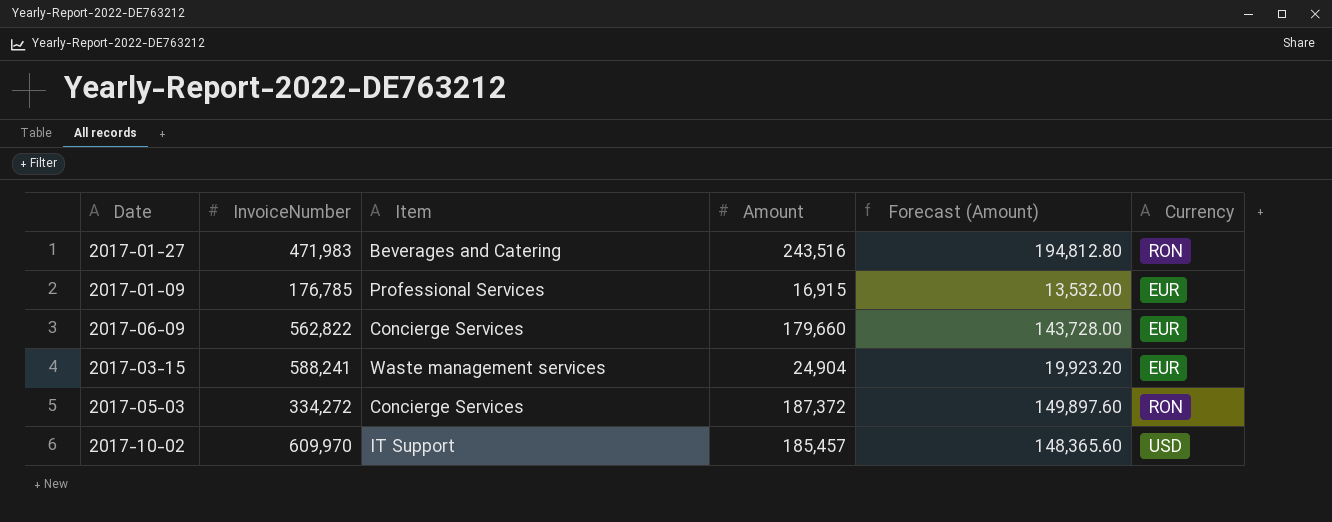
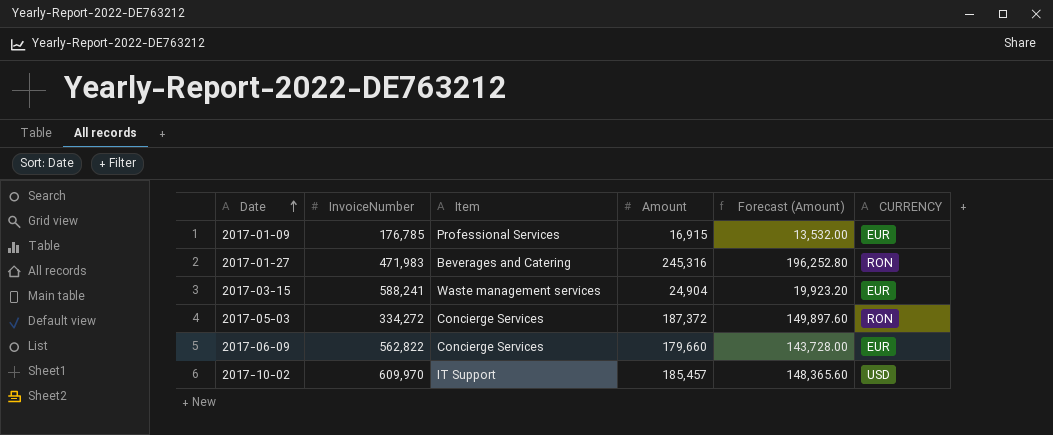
row order: none -> Date ascending
column name: Currency -> CURRENCY
2017-01-27 | Amount: 243,516 -> 245,316
2017-01-27 | Forecast (Amount): 194,812.80 -> 196,252.80

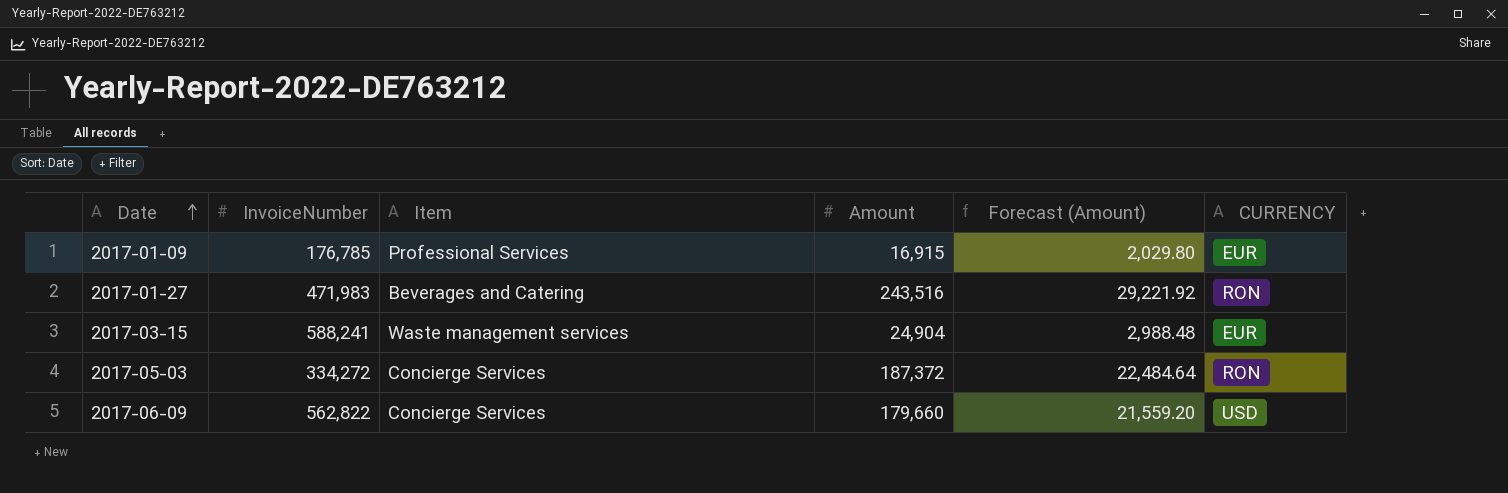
column Forecast (Amount) | formula: [Amount] * 0.8 -> [Amount] * 0.12
row 2017-10-02: 609,970 | IT Support | 185,457 | 148,365.60 | USD -> none
2017-01-27 | Amount: 245,316 -> 243,516
2017-06-09 | CURRENCY: EUR -> USD

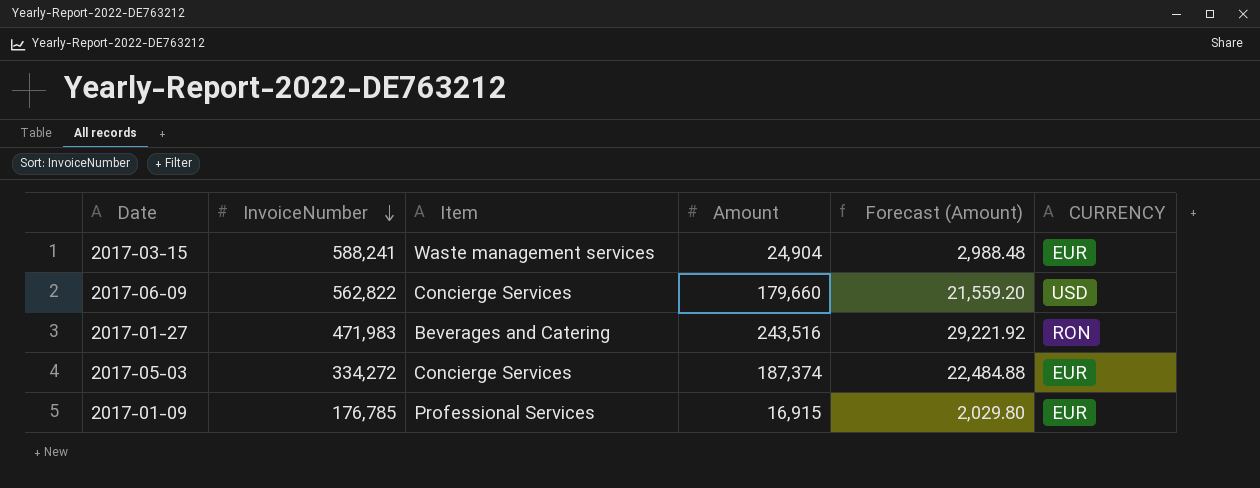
row order: Date ascending -> InvoiceNumber descending
2017-05-03 | Amount: 187,372 -> 187,374
2017-05-03 | Forecast (Amount): 22,484.64 -> 22,484.88
2017-05-03 | CURRENCY: RON -> EUR

